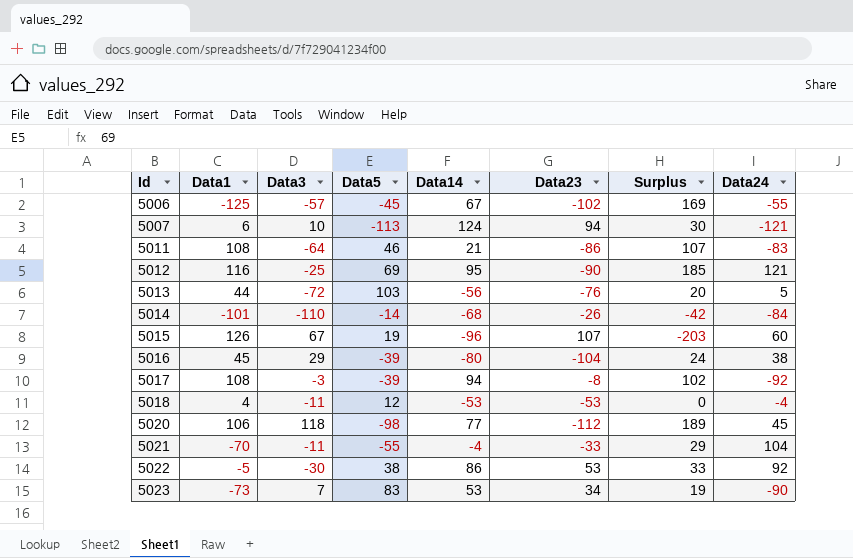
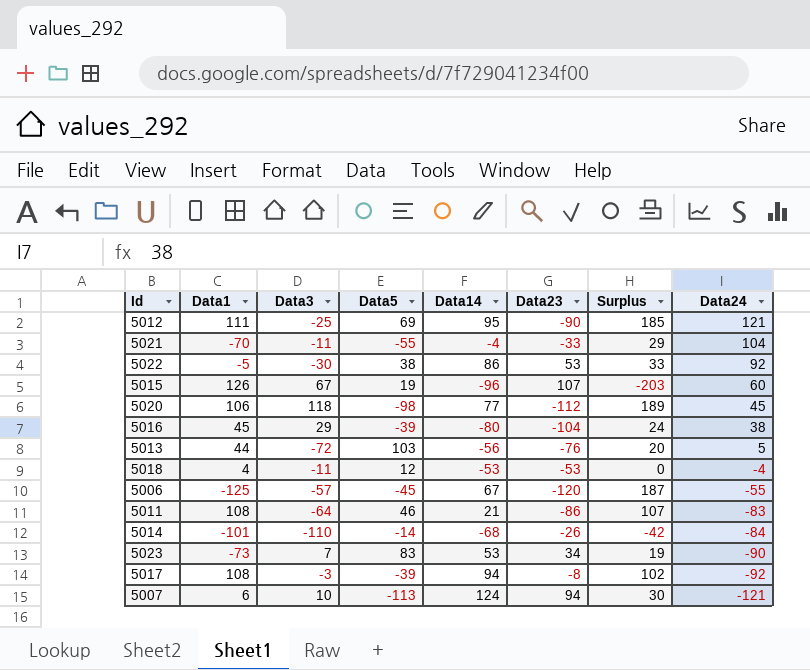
row order: Id ascending -> Data24 descending
5012 | Data1: 116 -> 111
5006 | Data23: -102 -> -120
5006 | Surplus: 169 -> 187

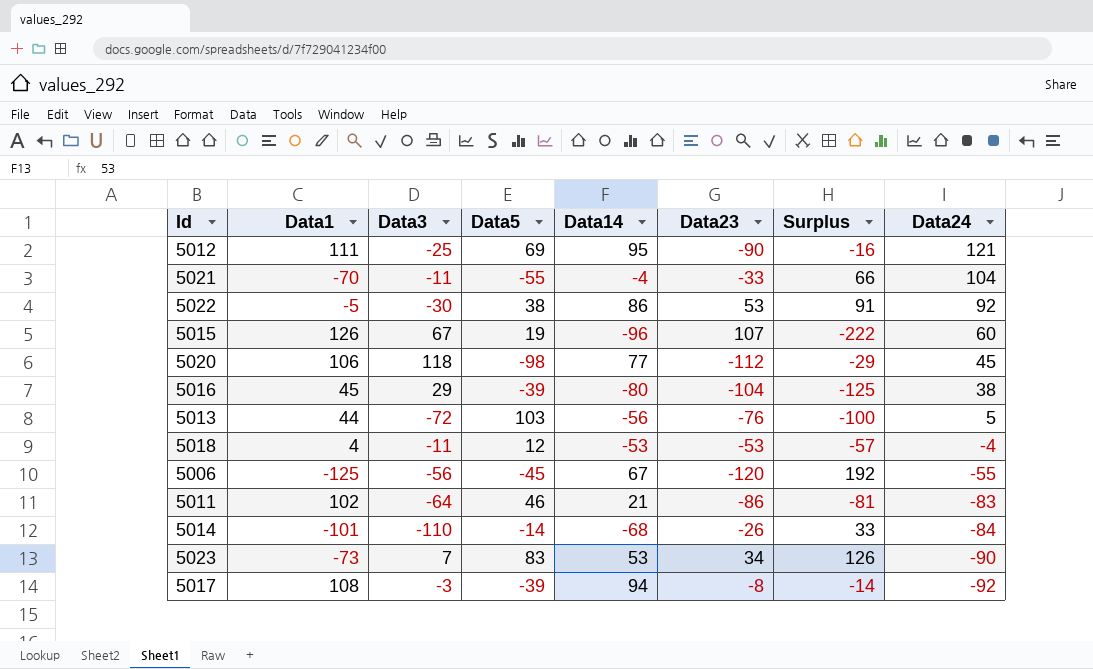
column Surplus | formula: [Data14] - [Data23] -> [Data14] - [Data1]
row 5007: 6 | 10 | -113 | 124 | 94 | 30 | -121 -> none
5006 | Data3: -57 -> -56
5011 | Data1: 108 -> 102

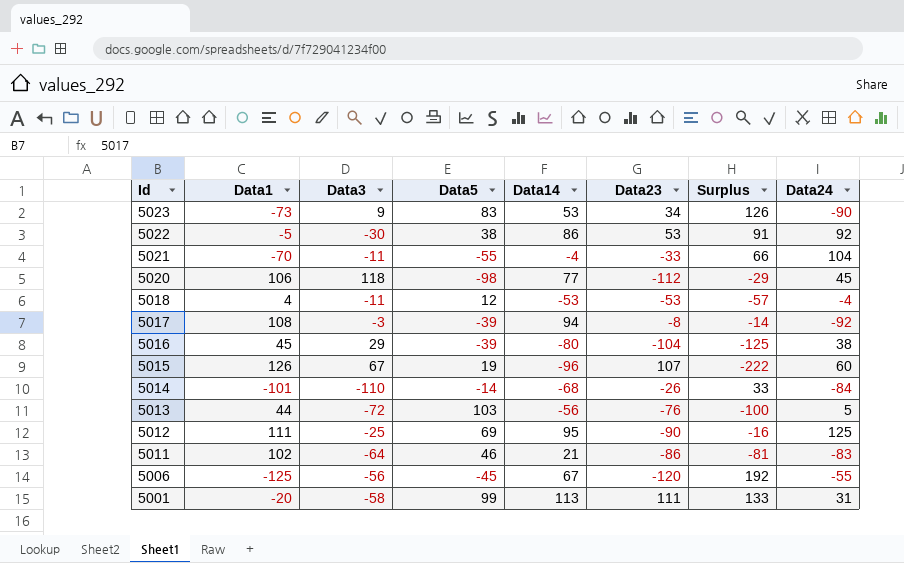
row order: Data24 descending -> Id descending
5023 | Data3: 7 -> 9
5012 | Data24: 121 -> 125
row 5001: none -> -20 | -58 | 99 | 113 | 111 | 133 | 31

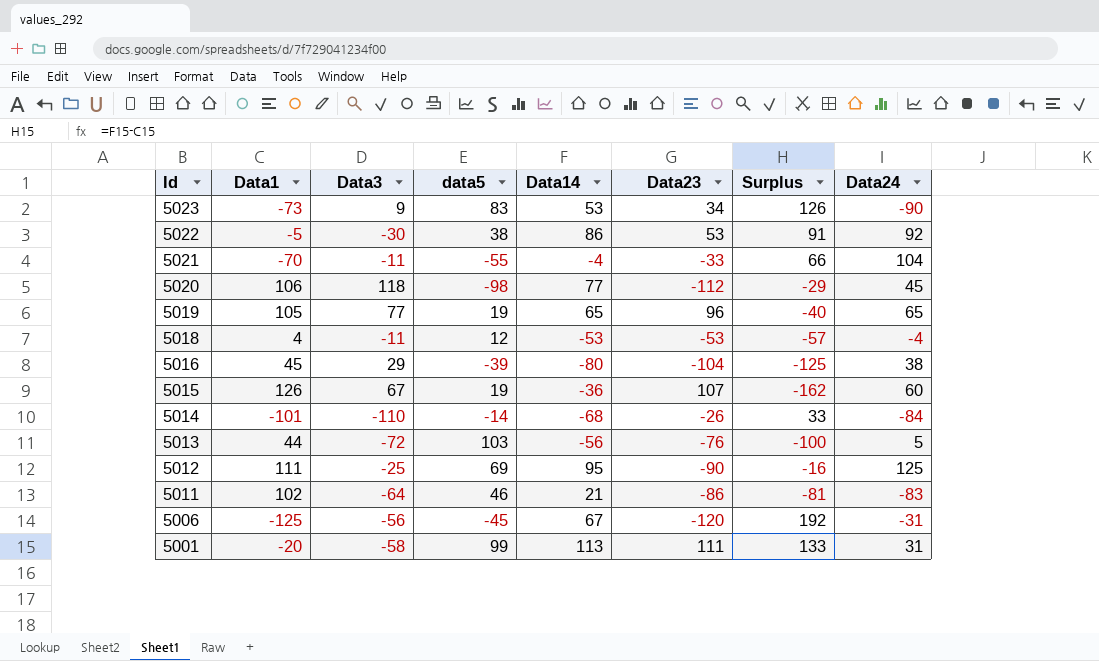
column name: Data5 -> data5
row 5017: 108 | -3 | -39 | 94 | -8 | -14 | -92 -> none
row 5019: none -> 105 | 77 | 19 | 65 | 96 | -40 | 65
5015 | Data14: -96 -> -36
5015 | Surplus: -222 -> -162
5006 | Data24: -55 -> -31

